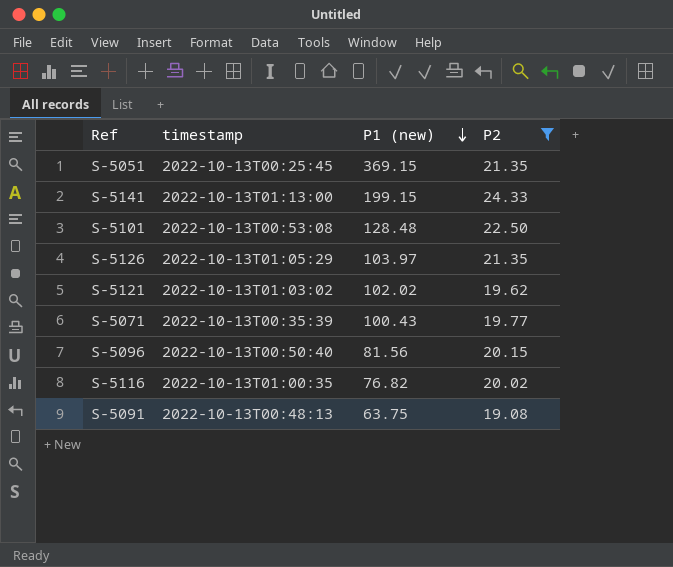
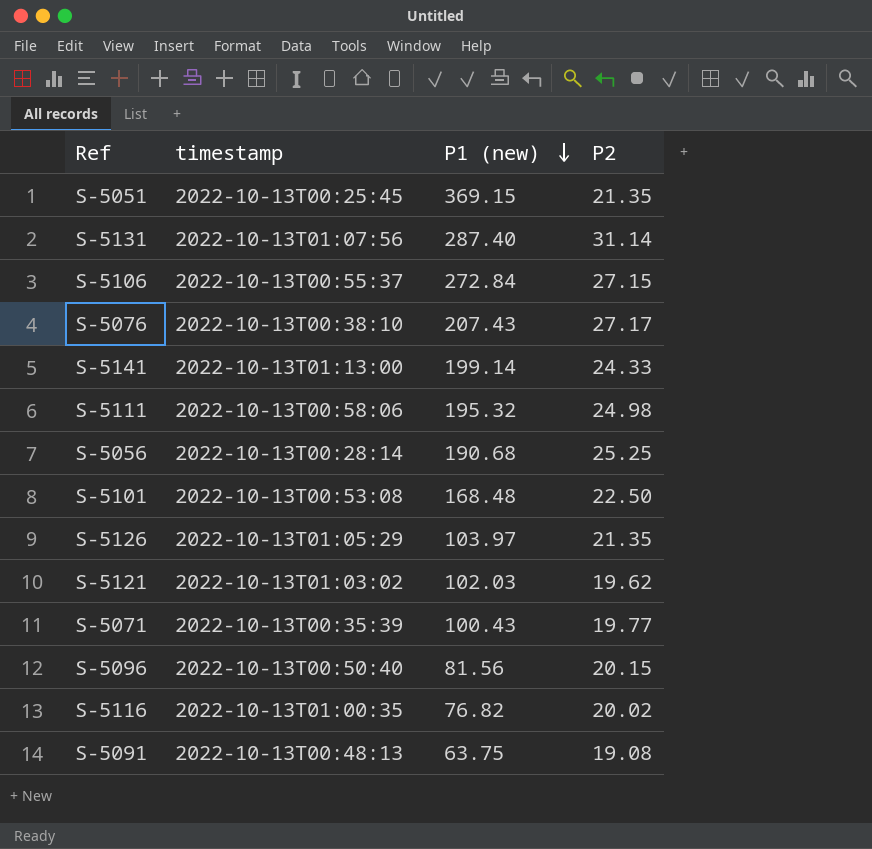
filter: P2 <= 24.33 -> none
S-5141 | P1 (new): 199.15 -> 199.14
S-5101 | P1 (new): 128.48 -> 168.48
S-5121 | P1 (new): 102.02 -> 102.03

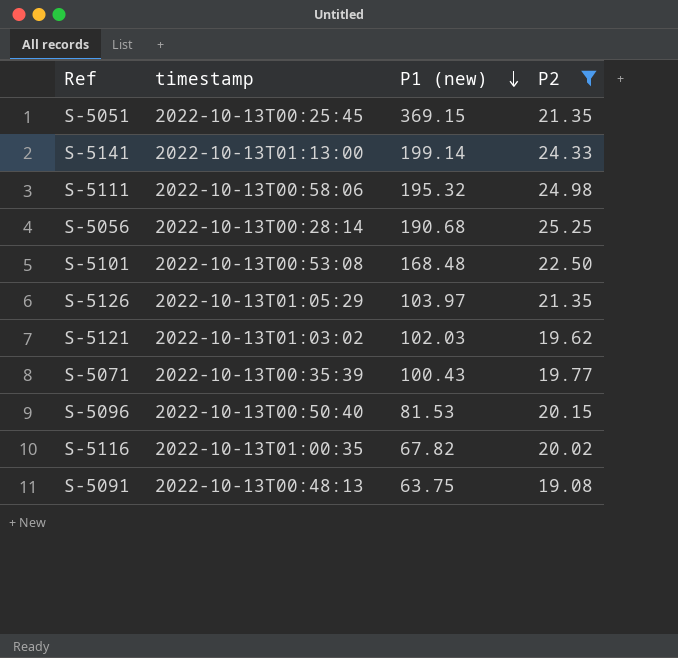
filter: none -> P2 <= 25.25
S-5096 | P1 (new): 81.56 -> 81.53
S-5116 | P1 (new): 76.82 -> 67.82

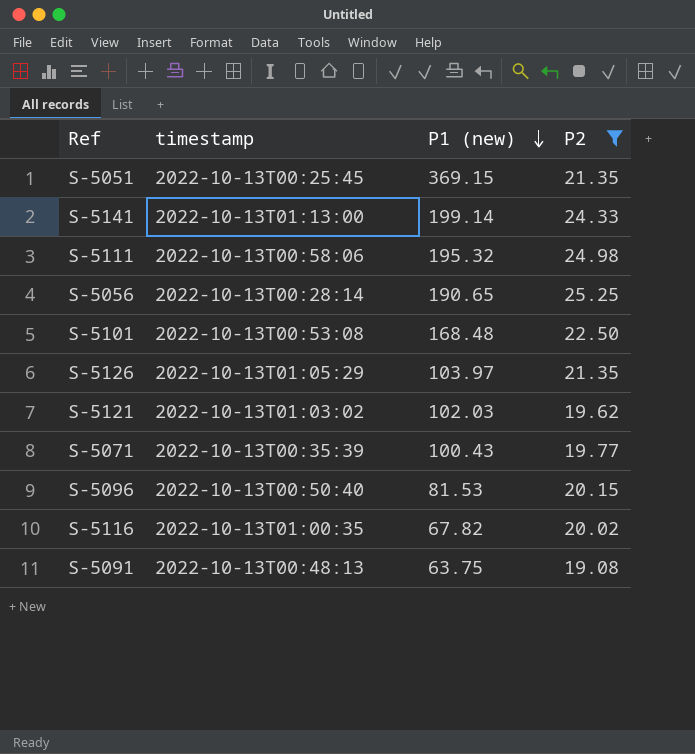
S-5056 | P1 (new): 190.68 -> 190.65

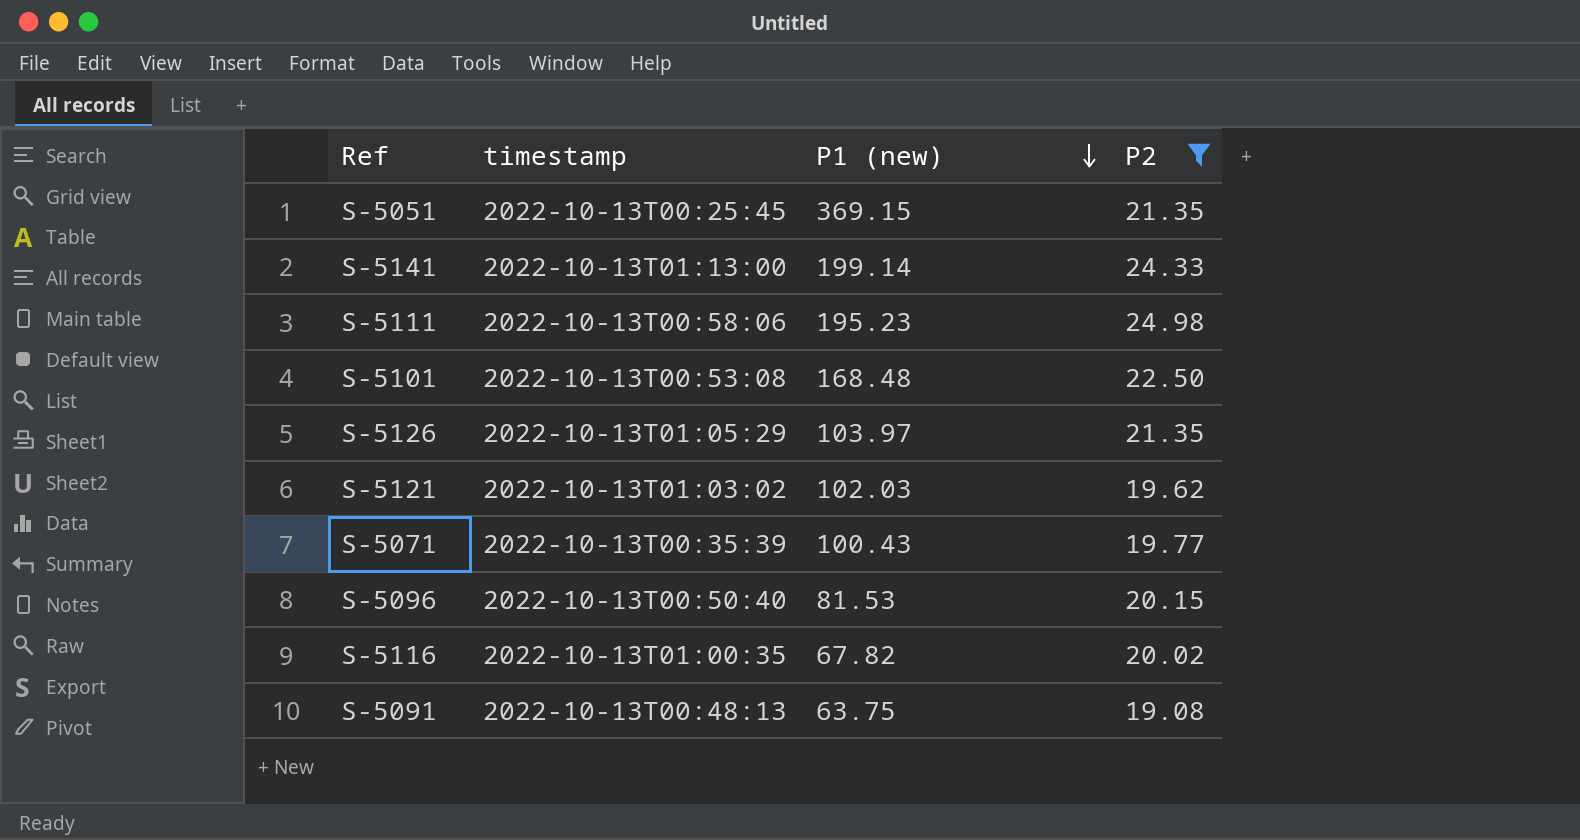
row S-5056: 2022-10-13T00:28:14 | 190.65 | 25.25 -> none
S-5111 | P1 (new): 195.32 -> 195.23

